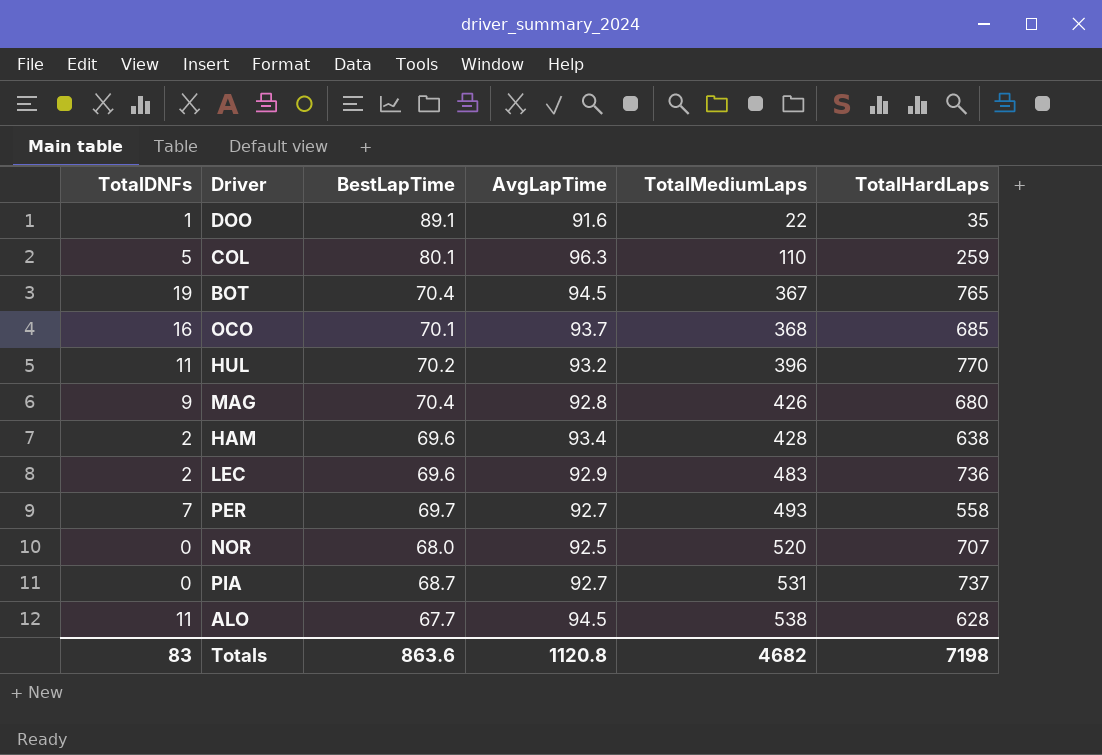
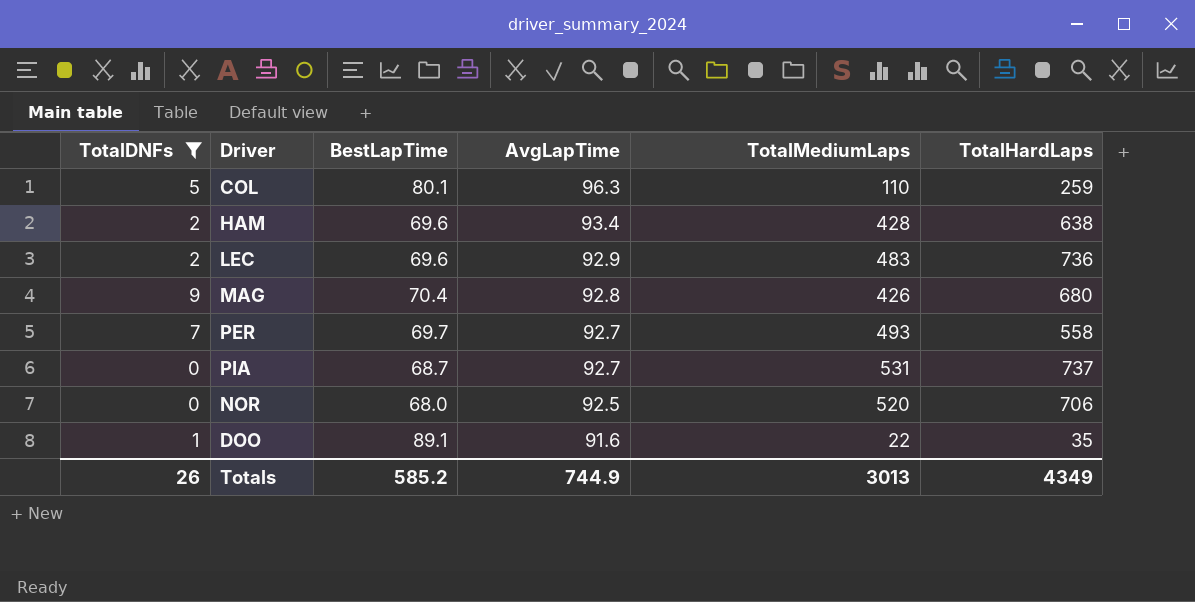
filter: none -> TotalDNFs <= 9
row order: TotalMediumLaps ascending -> AvgLapTime descending
NOR | TotalHardLaps: 707 -> 706
Totals | TotalDNFs: 83 -> 26
Totals | BestLapTime: 863.6 -> 585.2
Totals | AvgLapTime: 1120.8 -> 744.9
Totals | TotalMediumLaps: 4682 -> 3013
Totals | TotalHardLaps: 7198 -> 4349

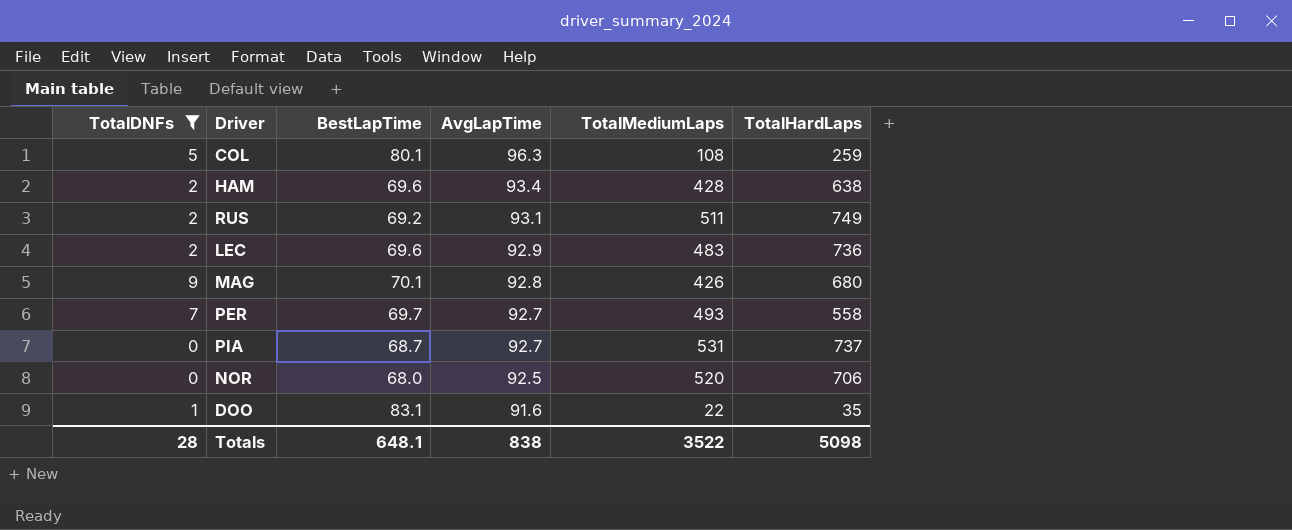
COL | TotalMediumLaps: 110 -> 108
row RUS: none -> 2 | 69.2 | 93.1 | 511 | 749
MAG | BestLapTime: 70.4 -> 70.1
DOO | BestLapTime: 89.1 -> 83.1
Totals | TotalDNFs: 26 -> 28
Totals | BestLapTime: 585.2 -> 648.1
Totals | AvgLapTime: 744.9 -> 838
Totals | TotalMediumLaps: 3013 -> 3522
Totals | TotalHardLaps: 4349 -> 5098

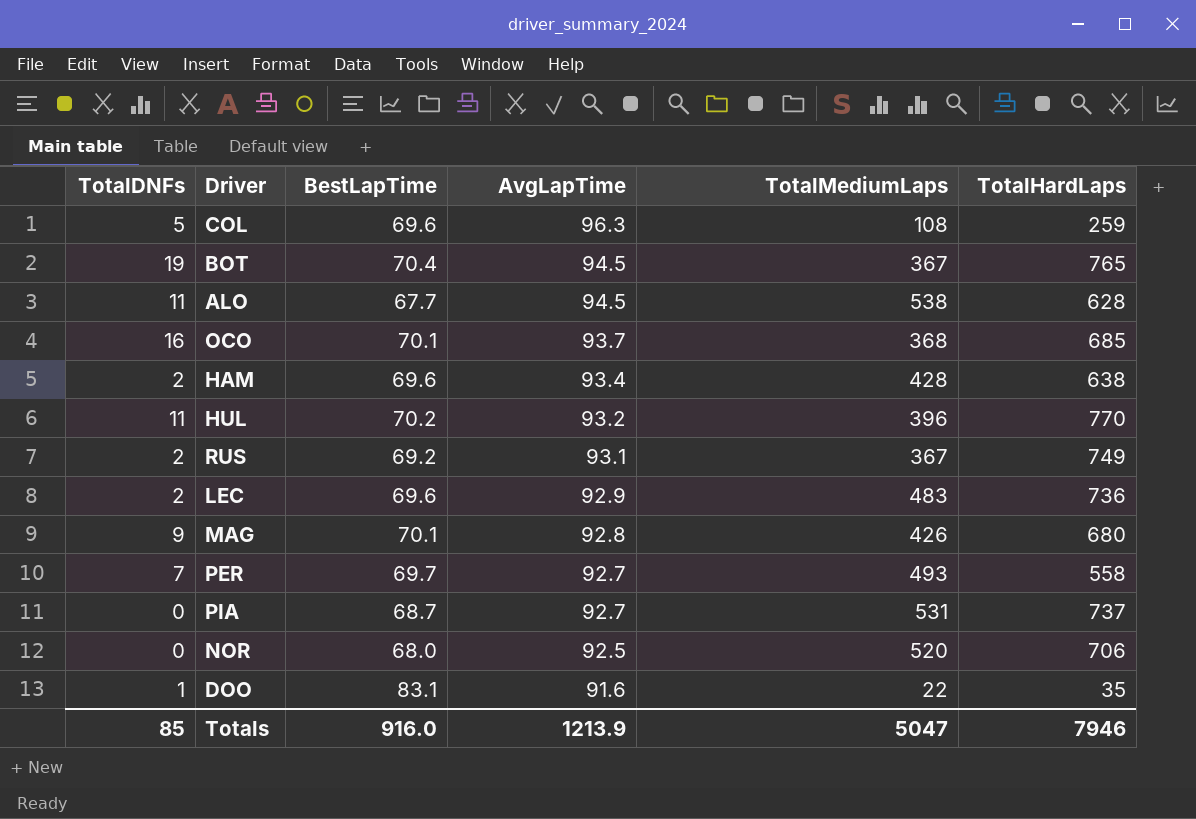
filter: TotalDNFs <= 9 -> none
COL | BestLapTime: 80.1 -> 69.6
RUS | TotalMediumLaps: 511 -> 367
Totals | TotalDNFs: 28 -> 85
Totals | BestLapTime: 648.1 -> 916.0
Totals | AvgLapTime: 838 -> 1213.9
Totals | TotalMediumLaps: 3522 -> 5047
Totals | TotalHardLaps: 5098 -> 7946

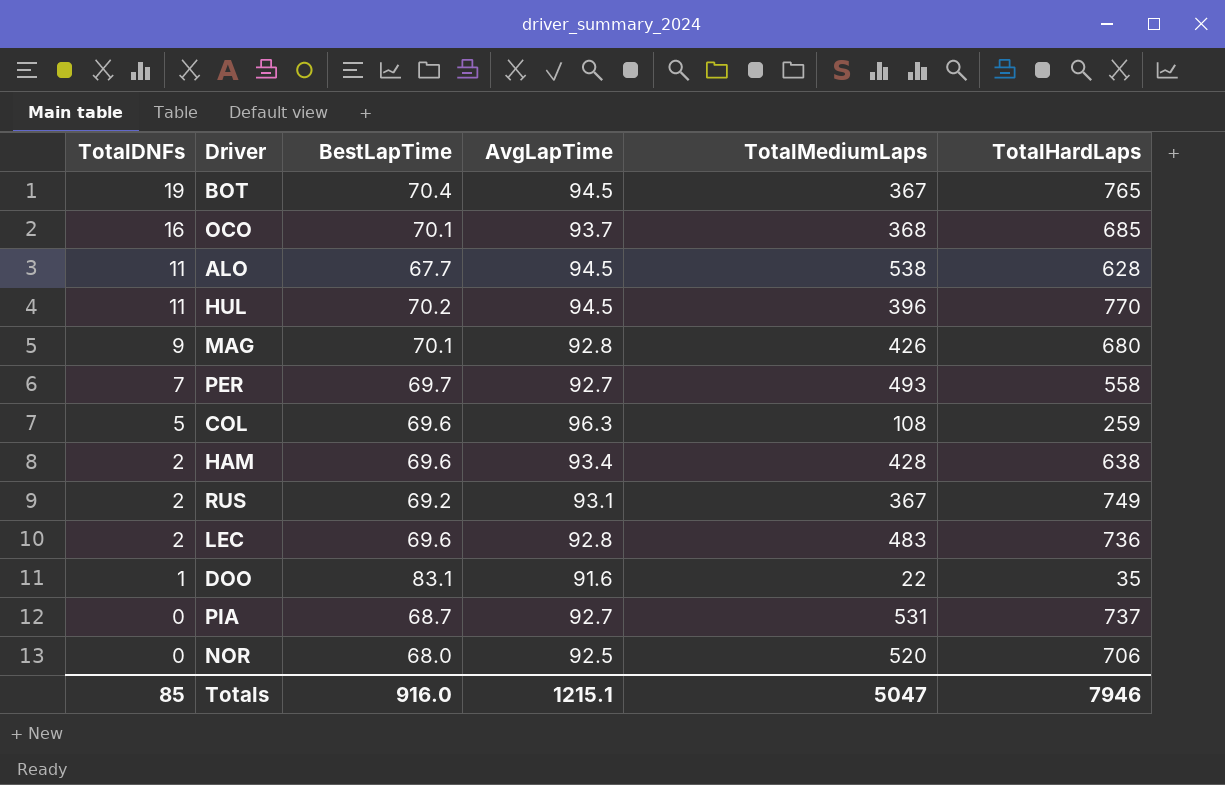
row order: AvgLapTime descending -> TotalDNFs descending
HUL | AvgLapTime: 93.2 -> 94.5
LEC | AvgLapTime: 92.9 -> 92.8
Totals | AvgLapTime: 1213.9 -> 1215.1

